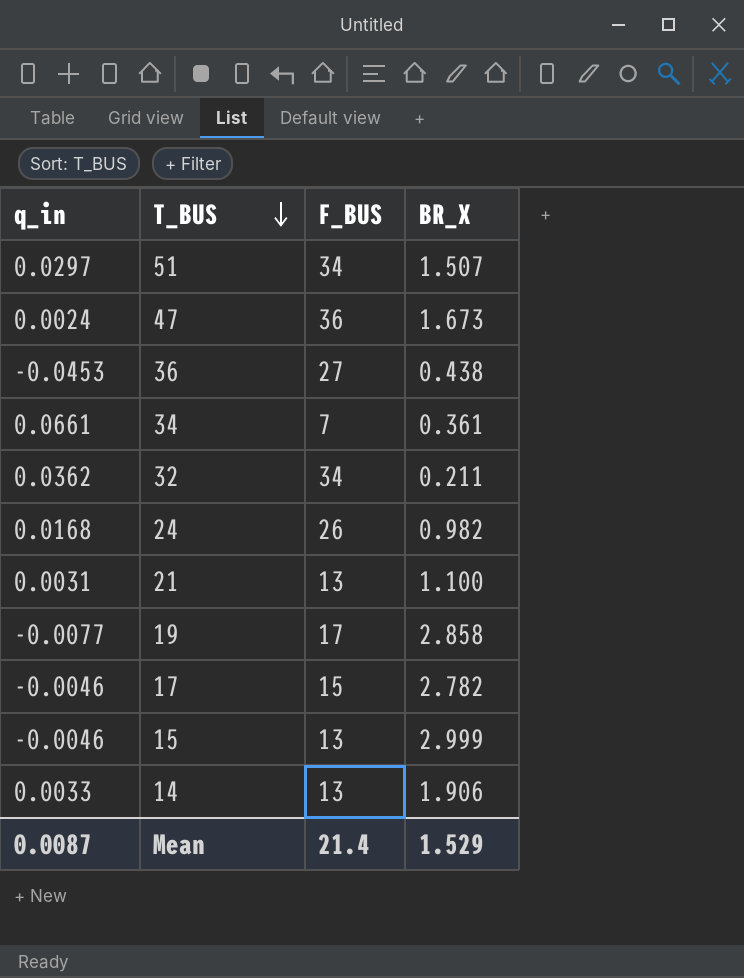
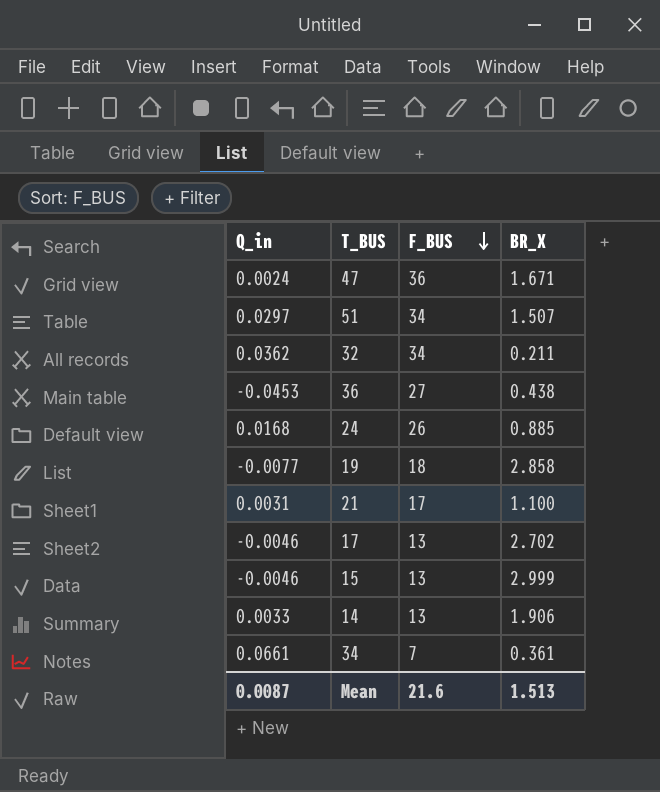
row order: T_BUS descending -> F_BUS descending
column name: q_in -> Q_in
47 | BR_X: 1.673 -> 1.671
24 | BR_X: 0.982 -> 0.885
19 | F_BUS: 17 -> 18
21 | F_BUS: 13 -> 17
17 | F_BUS: 15 -> 13
17 | BR_X: 2.782 -> 2.702
Mean | F_BUS: 21.4 -> 21.6
Mean | BR_X: 1.529 -> 1.513

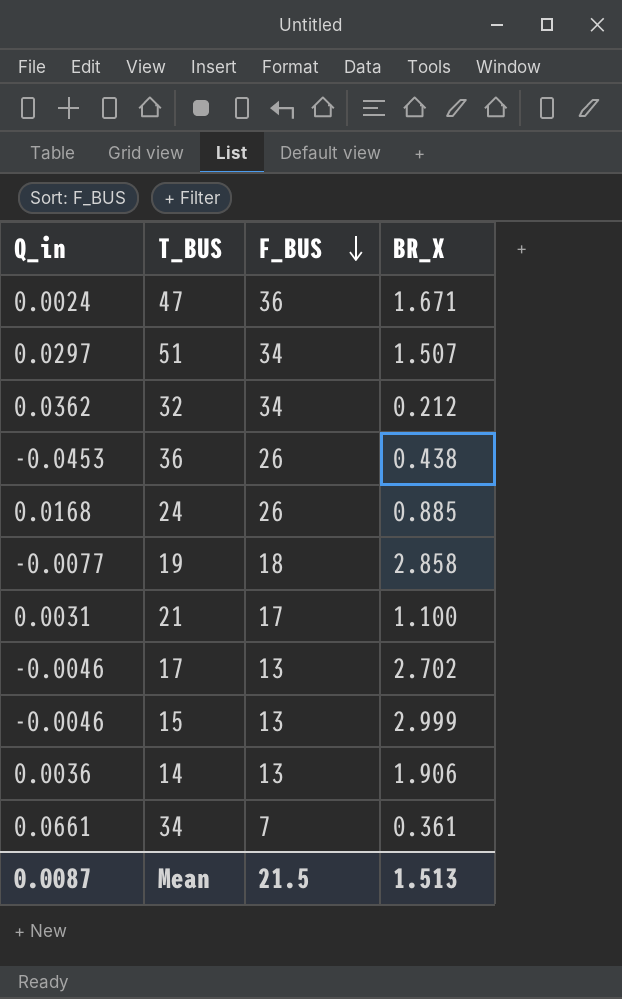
32 | BR_X: 0.211 -> 0.212
36 | F_BUS: 27 -> 26
14 | Q_in: 0.0033 -> 0.0036
Mean | F_BUS: 21.6 -> 21.5

